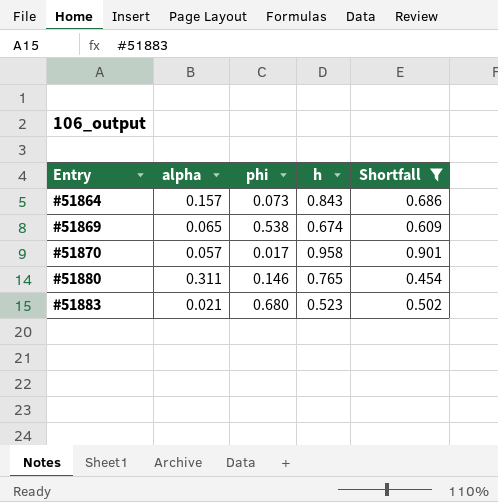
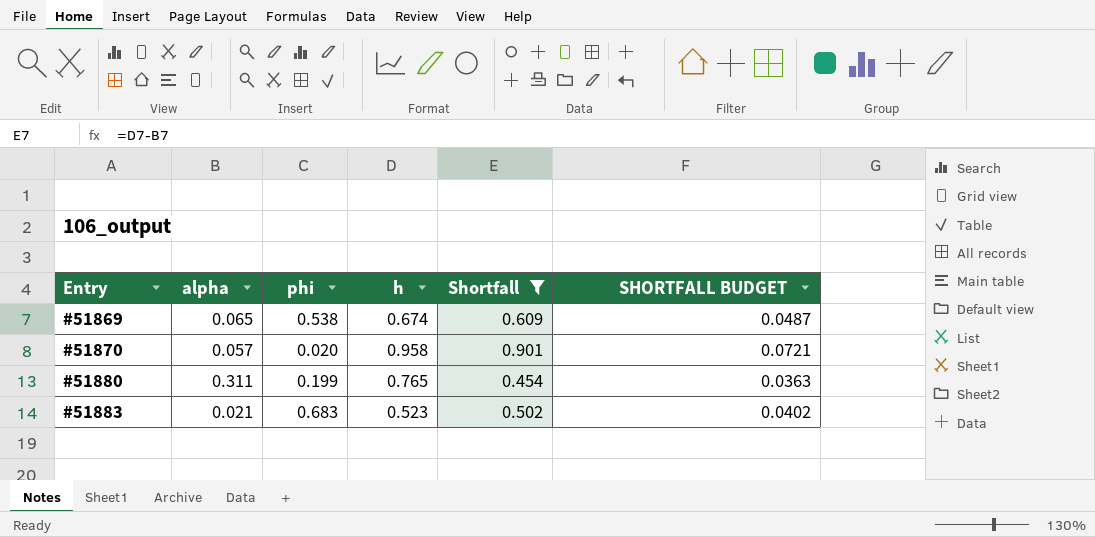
column SHORTFALL BUDGET | formula: none -> [Shortfall] * 0.08
row #51864: 0.157 | 0.073 | 0.843 | 0.686 -> none
#51870 | phi: 0.017 -> 0.020
#51880 | phi: 0.146 -> 0.199
#51883 | phi: 0.680 -> 0.683

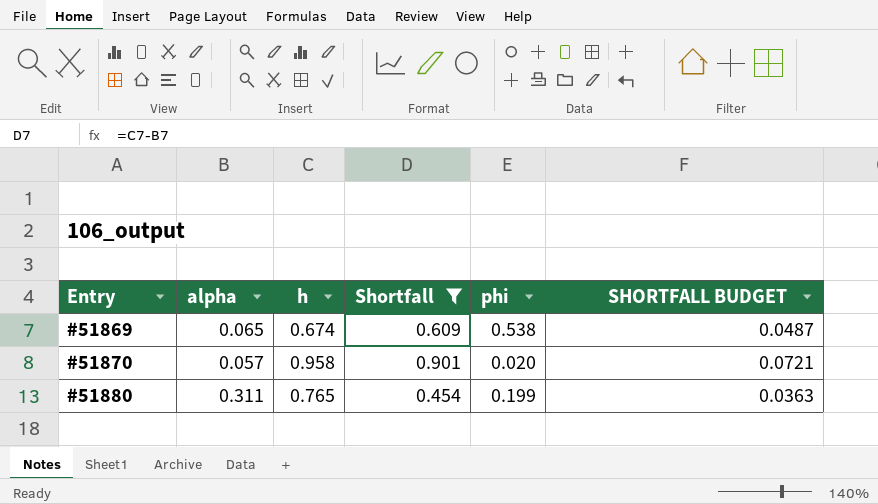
column phi | position: 3 -> 5
row #51883: 0.021 | 0.683 | 0.523 | 0.502 | 0.0402 -> none

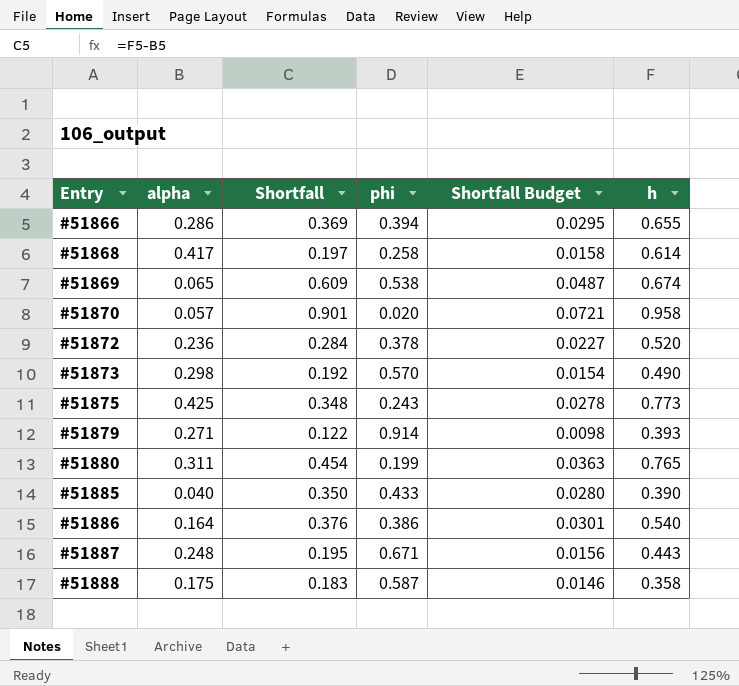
filter: Shortfall >= 0.454 -> none
column name: SHORTFALL BUDGET -> Shortfall Budget
column h | position: 3 -> 6

